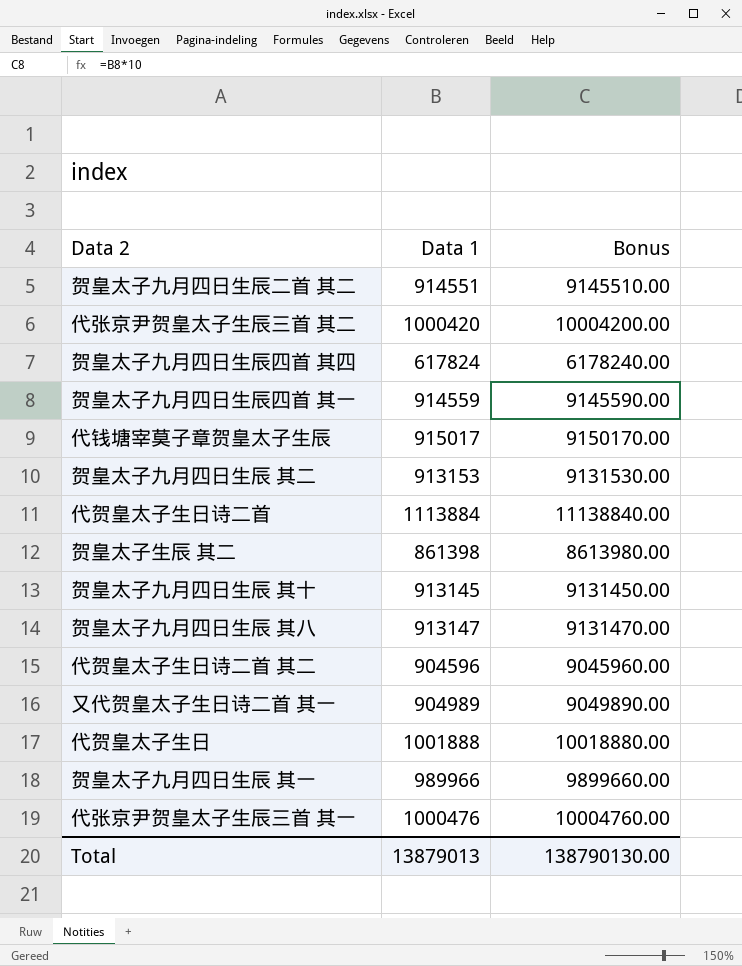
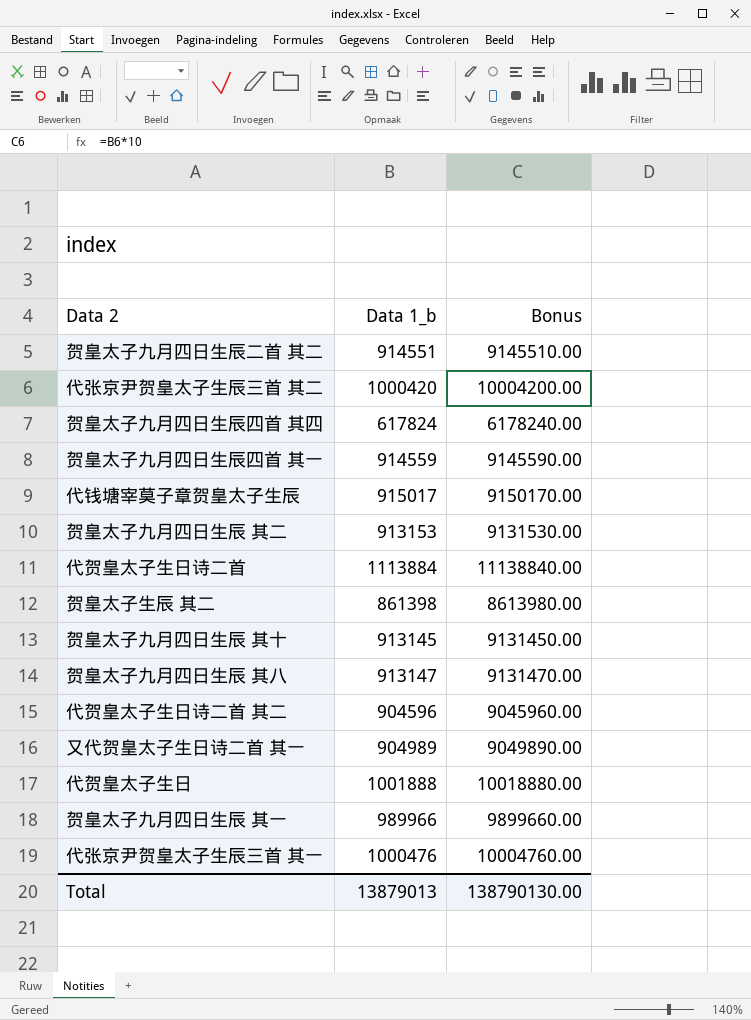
column name: Data 1 -> Data 1_b

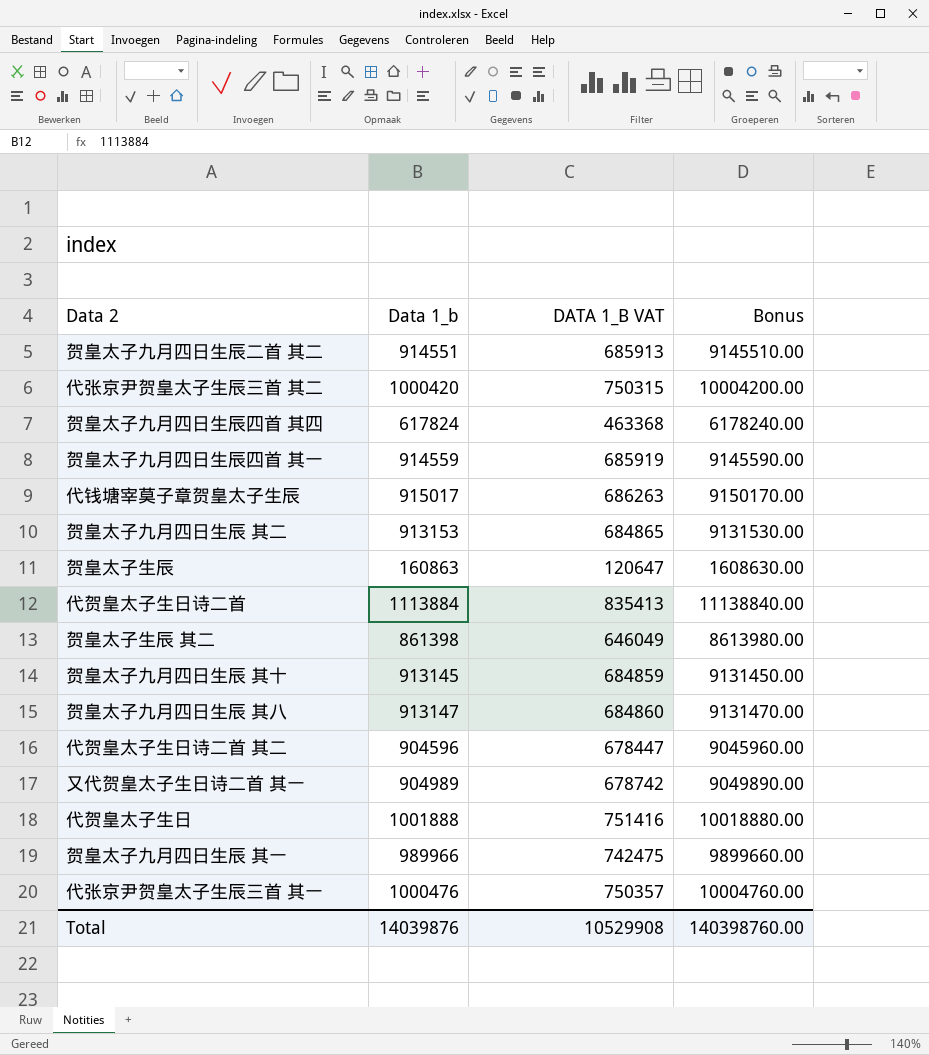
column DATA 1_B VAT | formula: none -> [Data 1_b] * 0.75
row 贺皇太子生辰: none -> 160863 | 120647 | 1608630.00
Total | Data 1_b: 13879013 -> 14039876
Total | Bonus: 138790130.00 -> 140398760.00

